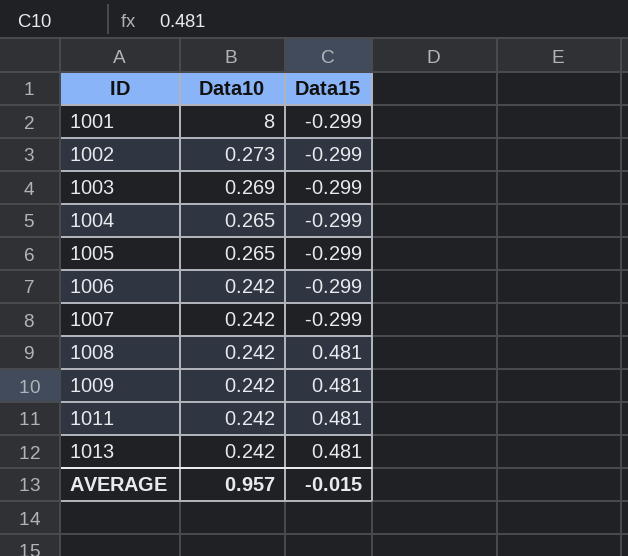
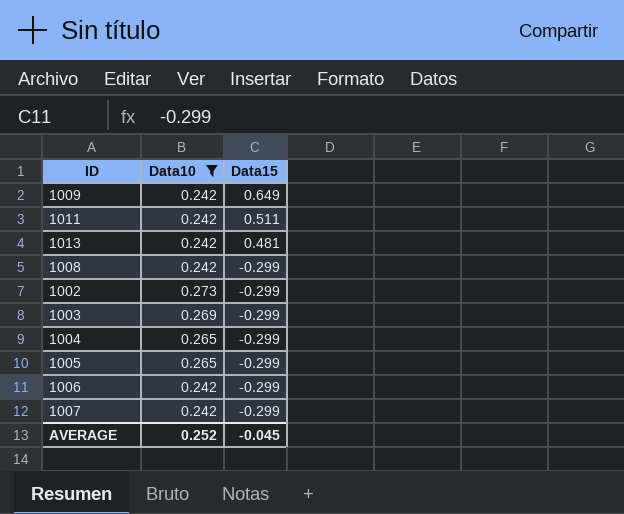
filter: none -> Data10 != 8
row order: ID ascending -> Data15 descending
1009 | Data15: 0.481 -> 0.649
1011 | Data15: 0.481 -> 0.511
1008 | Data15: 0.481 -> -0.299
AVERAGE | Data10: 0.957 -> 0.252
AVERAGE | Data15: -0.015 -> -0.045

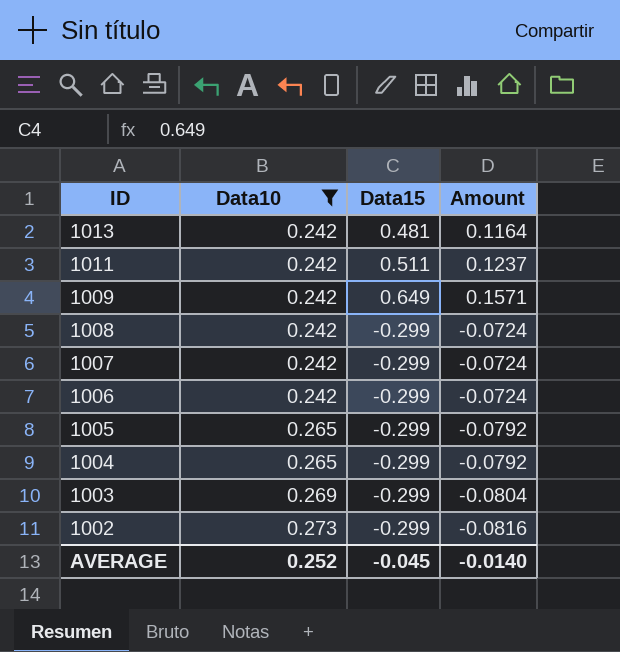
row order: Data15 descending -> ID descending
column Amount | formula: none -> [Data10] * [Data15]

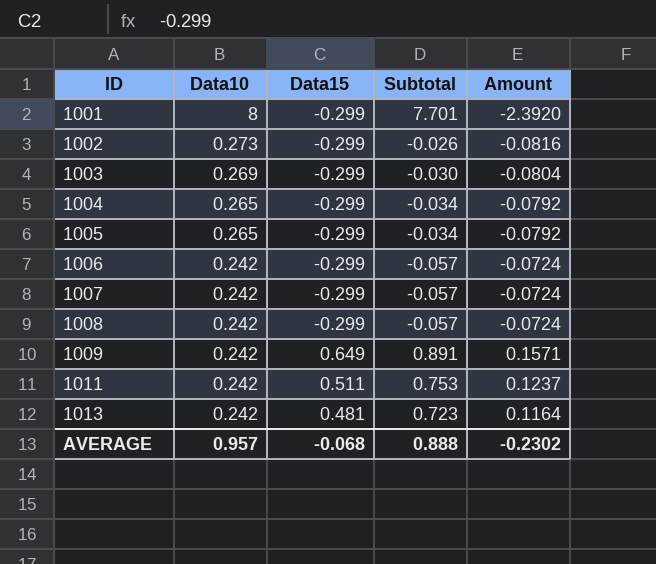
filter: Data10 != 8 -> none
row order: ID descending -> ID ascending
column Subtotal | formula: none -> [Data10] + [Data15]
AVERAGE | Data10: 0.252 -> 0.957
AVERAGE | Data15: -0.045 -> -0.068
AVERAGE | Amount: -0.0140 -> -0.2302

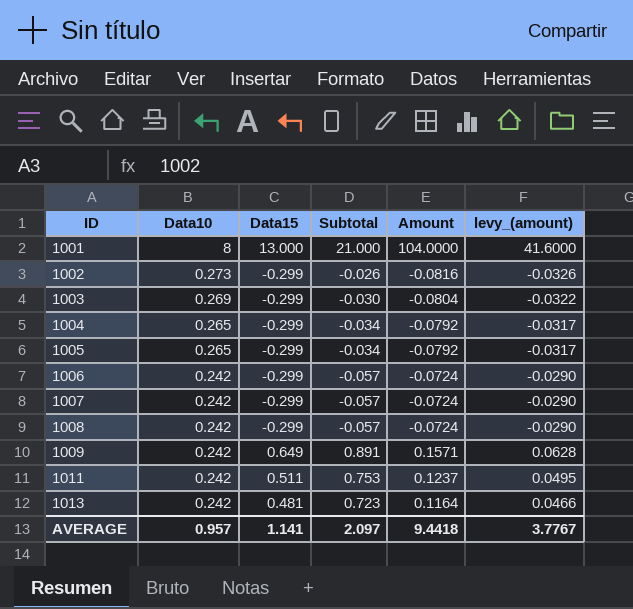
column levy_(amount) | formula: none -> [Amount] * 0.4
1001 | Data15: -0.299 -> 13.000
1001 | Subtotal: 7.701 -> 21.000
1001 | Amount: -2.3920 -> 104.0000
AVERAGE | Data15: -0.068 -> 1.141
AVERAGE | Subtotal: 0.888 -> 2.097
AVERAGE | Amount: -0.2302 -> 9.4418

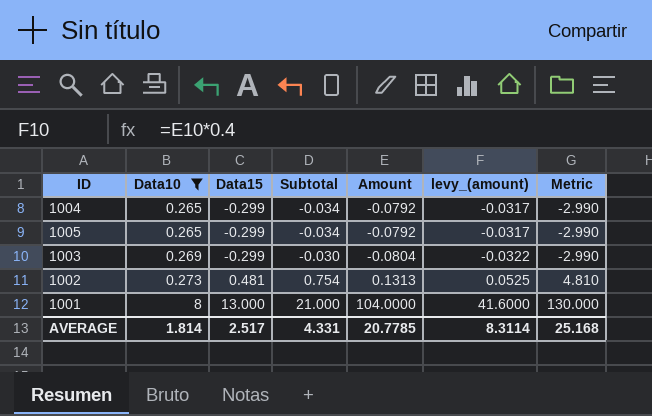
filter: none -> Data10 != 0.242
row order: ID ascending -> Data10 ascending
column Metric | formula: none -> [Data15] * 10
1002 | Data15: -0.299 -> 0.481
1002 | Subtotal: -0.026 -> 0.754
1002 | Amount: -0.0816 -> 0.1313
1002 | levy_(amount): -0.0326 -> 0.0525
AVERAGE | Data10: 0.957 -> 1.814
AVERAGE | Data15: 1.141 -> 2.517
AVERAGE | Subtotal: 2.097 -> 4.331
AVERAGE | Amount: 9.4418 -> 20.7785
AVERAGE | levy_(amount): 3.7767 -> 8.3114

